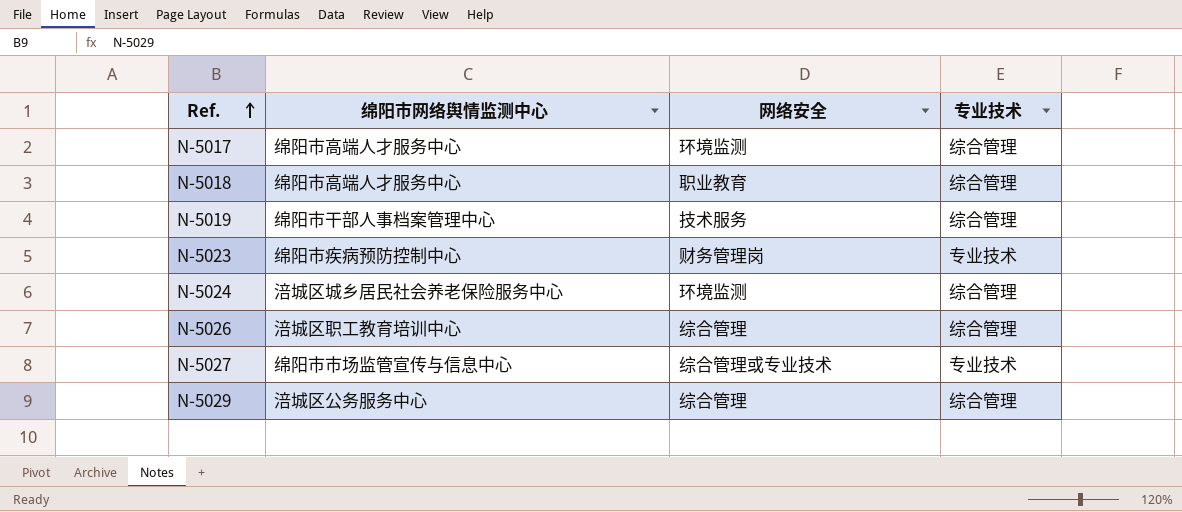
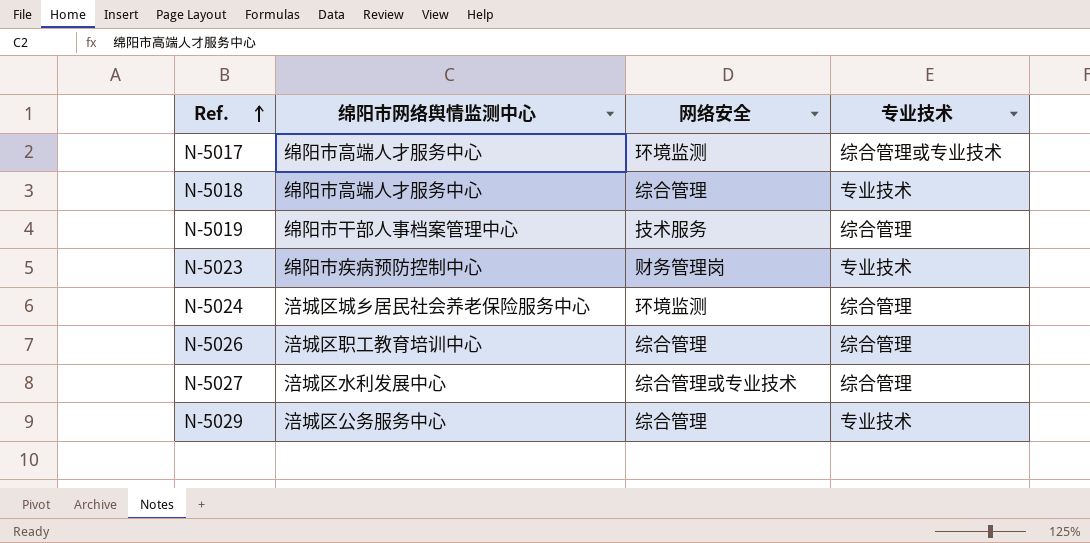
N-5017 | 专业技术: 综合管理 -> 综合管理或专业技术
N-5018 | 网络安全: 职业教育 -> 综合管理
N-5018 | 专业技术: 综合管理 -> 专业技术
N-5027 | 绵阳市网络舆情监测中心: 绵阳市市场监管宣传与信息中心 -> 涪城区水利发展中心
N-5027 | 专业技术: 专业技术 -> 综合管理
N-5029 | 专业技术: 综合管理 -> 专业技术

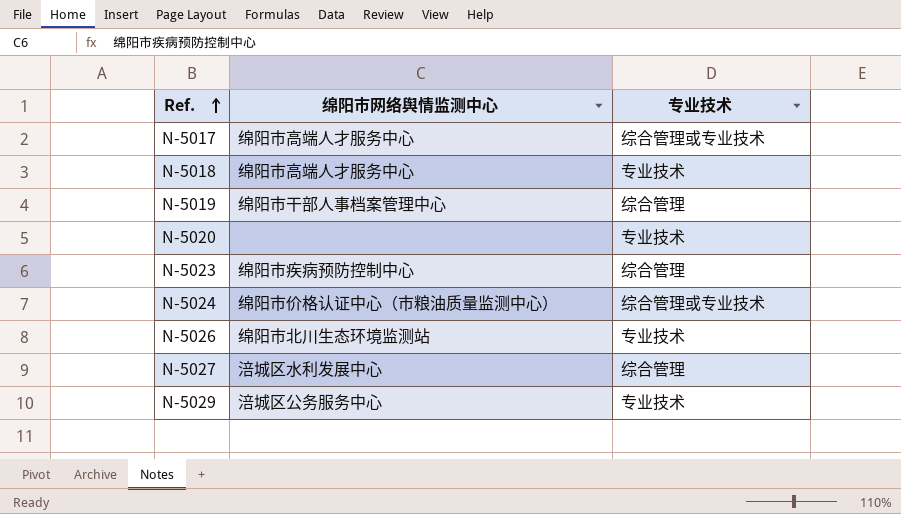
column 网络安全 | position: 3 -> none
row N-5020: none -> none | 专业技术
N-5023 | 专业技术: 专业技术 -> 综合管理
N-5024 | 绵阳市网络舆情监测中心: 涪城区城乡居民社会养老保险服务中心 -> 绵阳市价格认证中心（市粮油质量监测中心）
N-5024 | 专业技术: 综合管理 -> 综合管理或专业技术
N-5026 | 绵阳市网络舆情监测中心: 涪城区职工教育培训中心 -> 绵阳市北川生态环境监测站
N-5026 | 专业技术: 综合管理 -> 专业技术

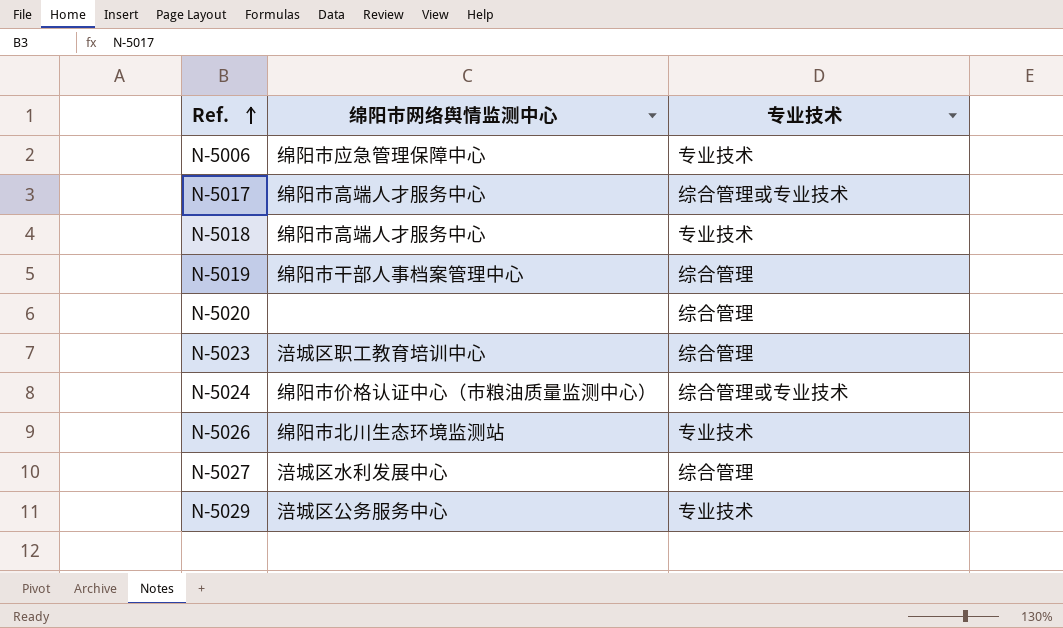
row N-5006: none -> 绵阳市应急管理保障中心 | 专业技术
N-5020 | 专业技术: 专业技术 -> 综合管理
N-5023 | 绵阳市网络舆情监测中心: 绵阳市疾病预防控制中心 -> 涪城区职工教育培训中心

